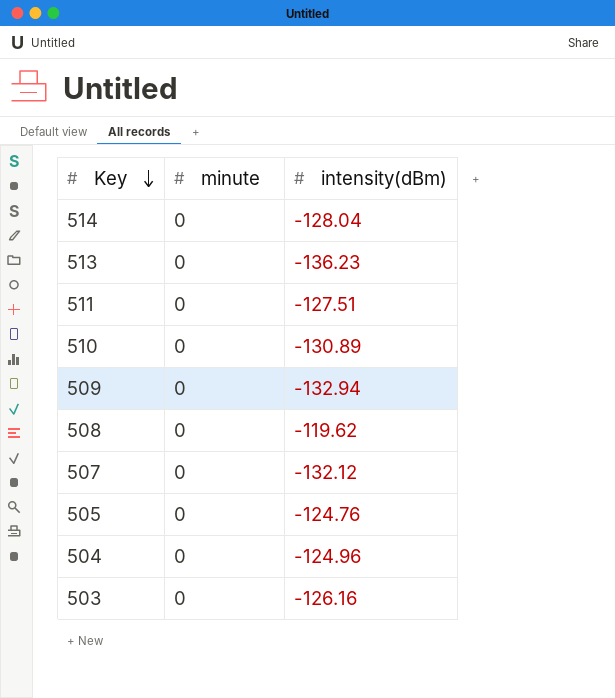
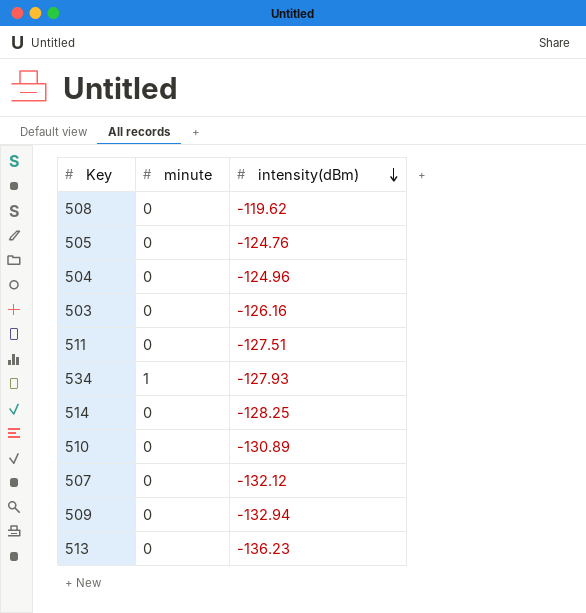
row order: Key descending -> intensity(dBm) descending
row 534: none -> 1 | -127.93
514 | intensity(dBm): -128.04 -> -128.25

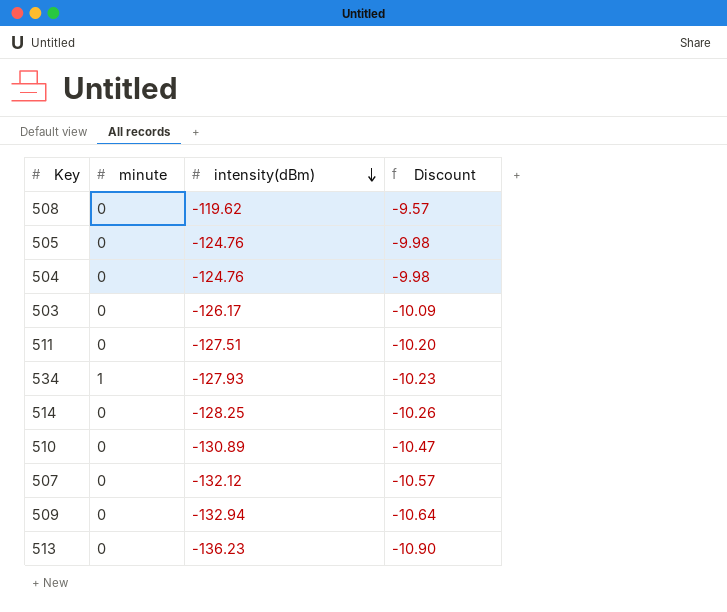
column Discount | formula: none -> [intensity(dBm)] * 0.08
504 | intensity(dBm): -124.96 -> -124.76
503 | intensity(dBm): -126.16 -> -126.17

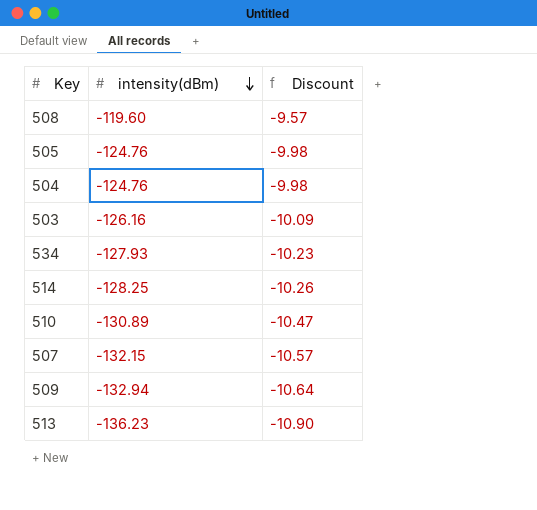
column minute | position: 2 -> none
row 511: 0 | -127.51 | -10.20 -> none
508 | intensity(dBm): -119.62 -> -119.60
503 | intensity(dBm): -126.17 -> -126.16
507 | intensity(dBm): -132.12 -> -132.15

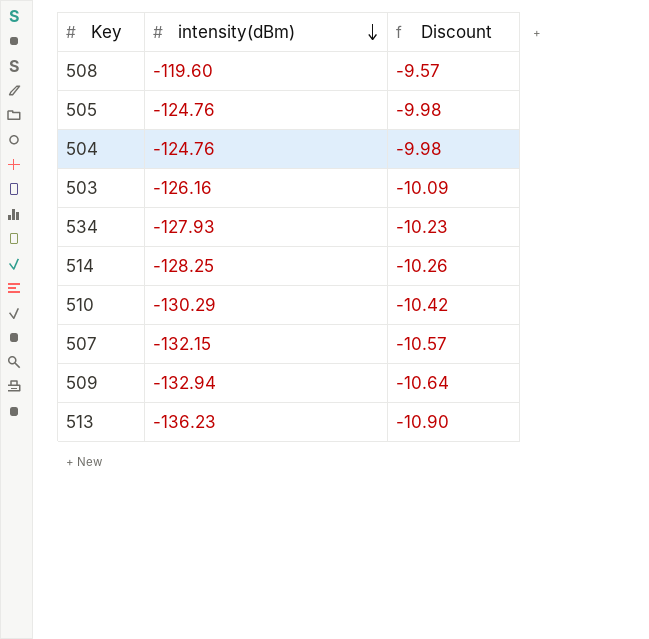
510 | intensity(dBm): -130.89 -> -130.29
510 | Discount: -10.47 -> -10.42

